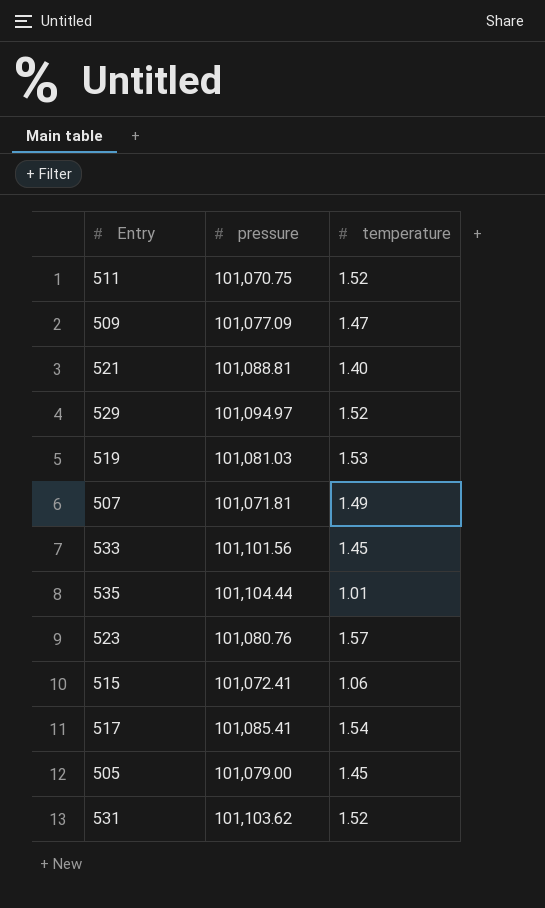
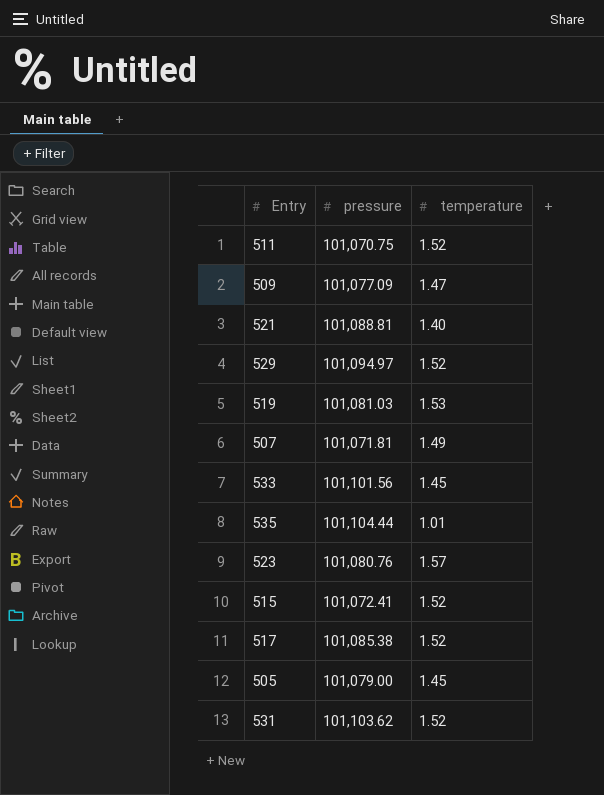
515 | temperature: 1.06 -> 1.52
517 | pressure: 101,085.41 -> 101,085.38
517 | temperature: 1.54 -> 1.52

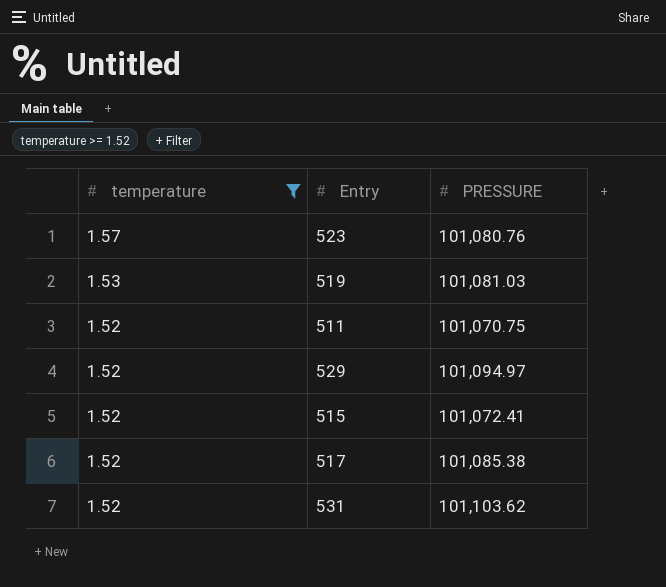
filter: none -> temperature >= 1.52
row order: none -> temperature descending
column temperature | position: 3 -> 1
column name: pressure -> PRESSURE

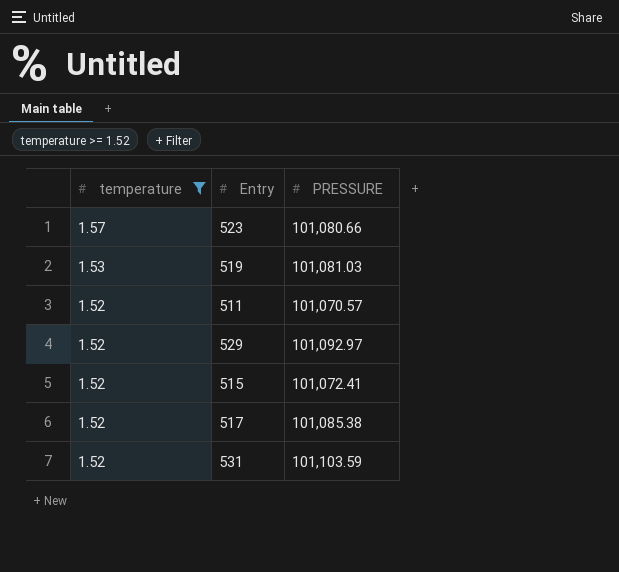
523 | PRESSURE: 101,080.76 -> 101,080.66
511 | PRESSURE: 101,070.75 -> 101,070.57
529 | PRESSURE: 101,094.97 -> 101,092.97
531 | PRESSURE: 101,103.62 -> 101,103.59

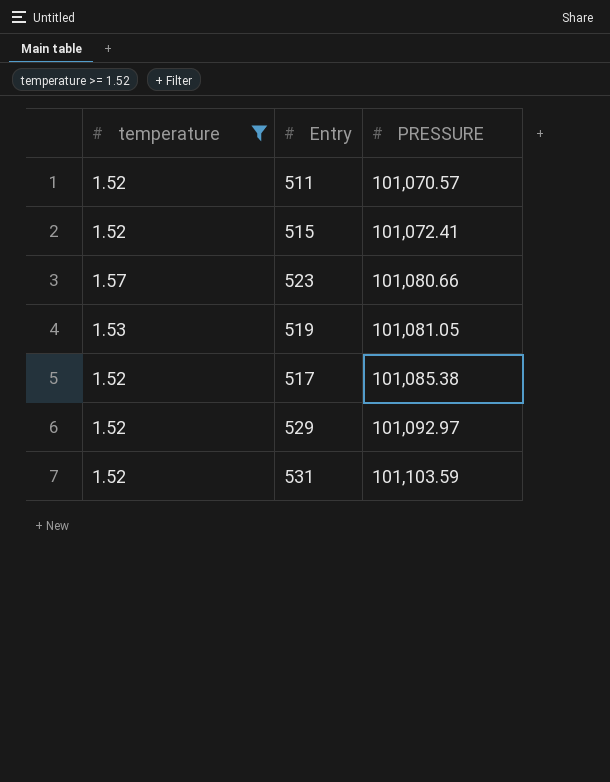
row order: temperature descending -> PRESSURE ascending
519 | PRESSURE: 101,081.03 -> 101,081.05

